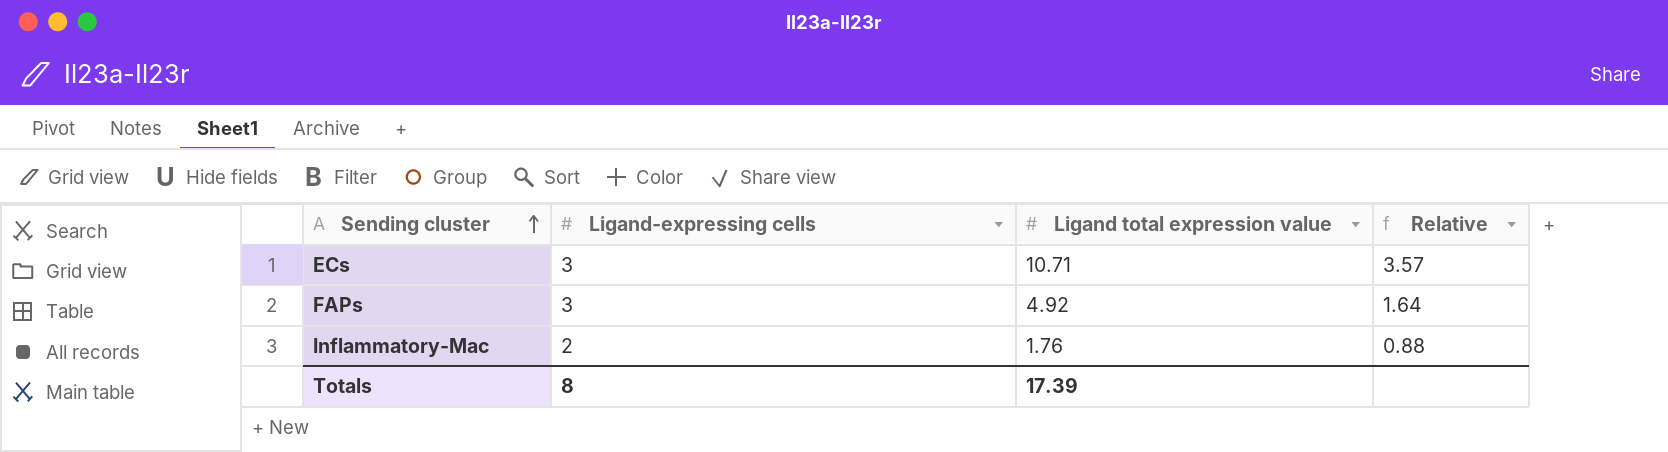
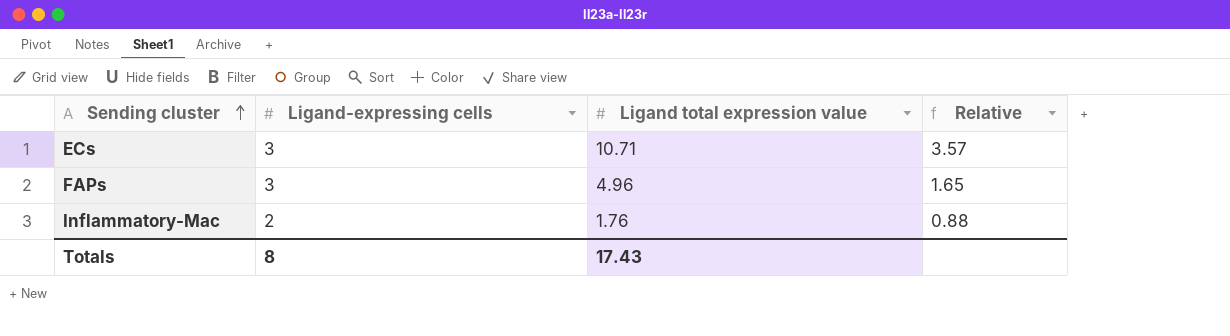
FAPs | Ligand total expression value: 4.92 -> 4.96
FAPs | Relative: 1.64 -> 1.65
Totals | Ligand total expression value: 17.39 -> 17.43

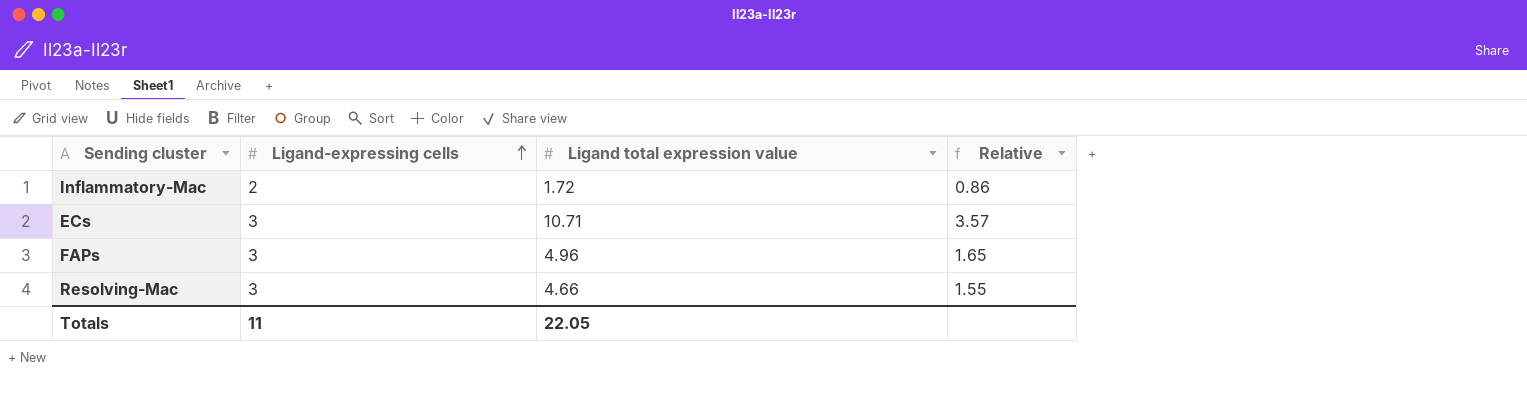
row order: Sending cluster ascending -> Ligand-expressing cells ascending
Inflammatory-Mac | Ligand total expression value: 1.76 -> 1.72
Inflammatory-Mac | Relative: 0.88 -> 0.86
row Resolving-Mac: none -> 3 | 4.66 | 1.55
Totals | Ligand-expressing cells: 8 -> 11
Totals | Ligand total expression value: 17.43 -> 22.05

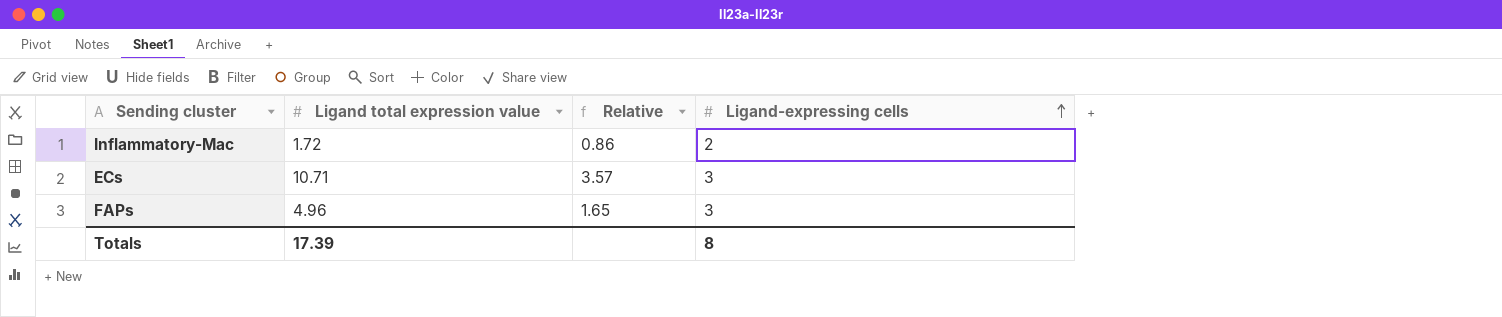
column Ligand-expressing cells | position: 2 -> 4
row Resolving-Mac: 3 | 4.66 | 1.55 -> none
Totals | Ligand total expression value: 22.05 -> 17.39
Totals | Ligand-expressing cells: 11 -> 8

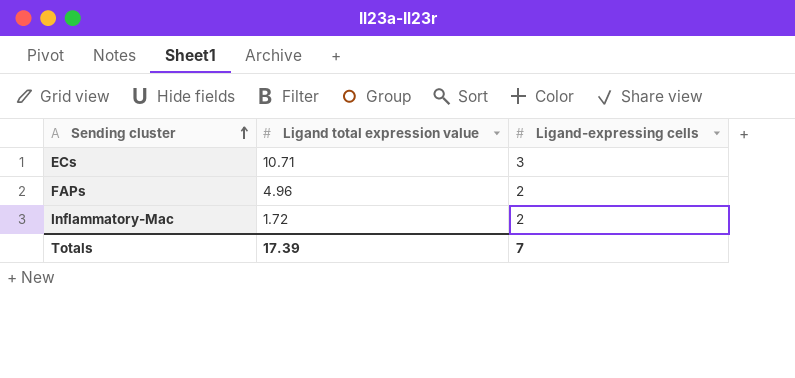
row order: Ligand-expressing cells ascending -> Sending cluster ascending
column Relative | formula: [Ligand total expression value] / [Ligand-expressing cells] -> none
FAPs | Ligand-expressing cells: 3 -> 2
Totals | Ligand-expressing cells: 8 -> 7

